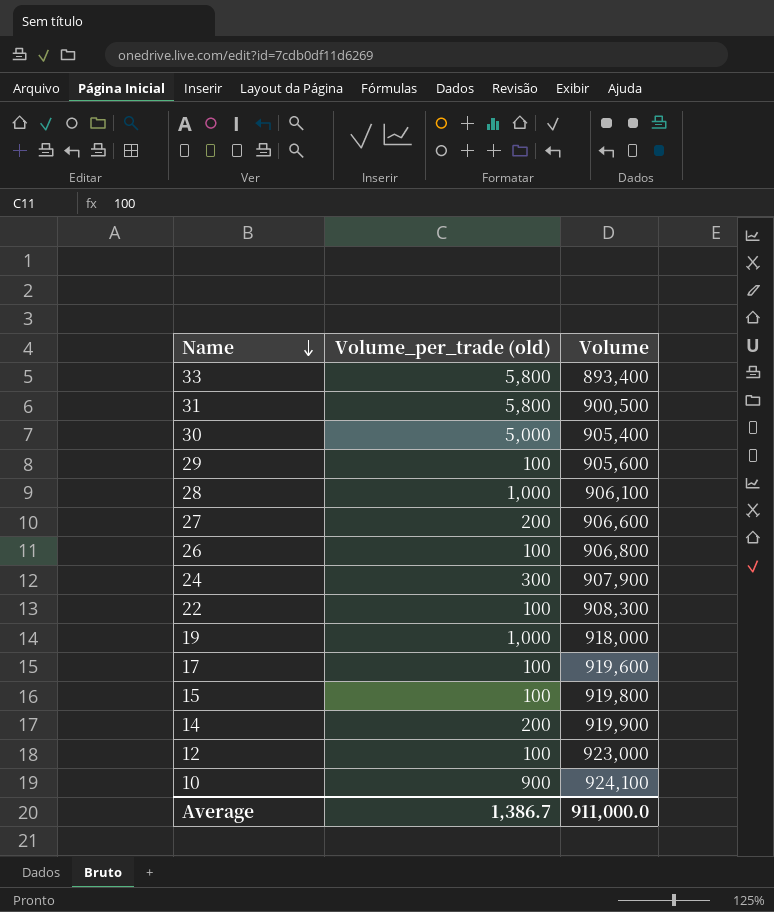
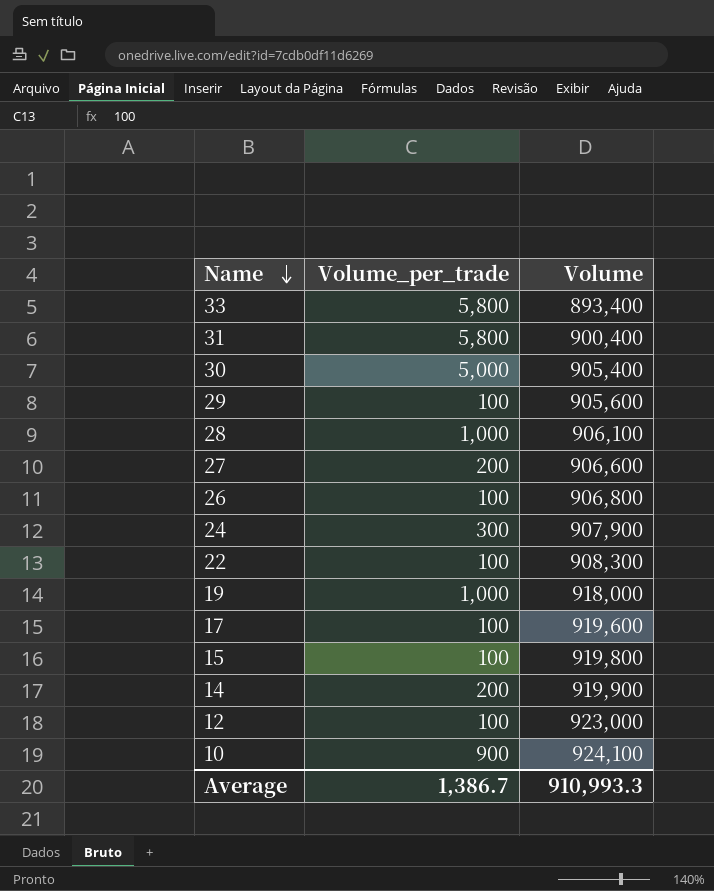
column name: Volume_per_trade (old) -> Volume_per_trade
31 | Volume: 900,500 -> 900,400
Average | Volume: 911,000.0 -> 910,993.3

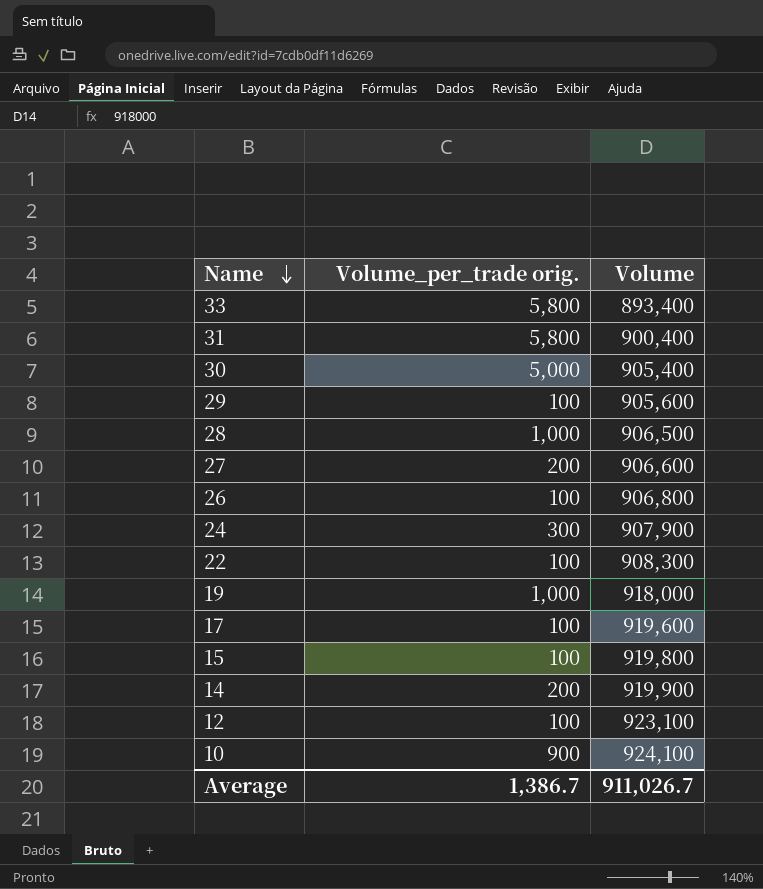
column name: Volume_per_trade -> Volume_per_trade orig.
28 | Volume: 906,100 -> 906,500
12 | Volume: 923,000 -> 923,100
Average | Volume: 910,993.3 -> 911,026.7

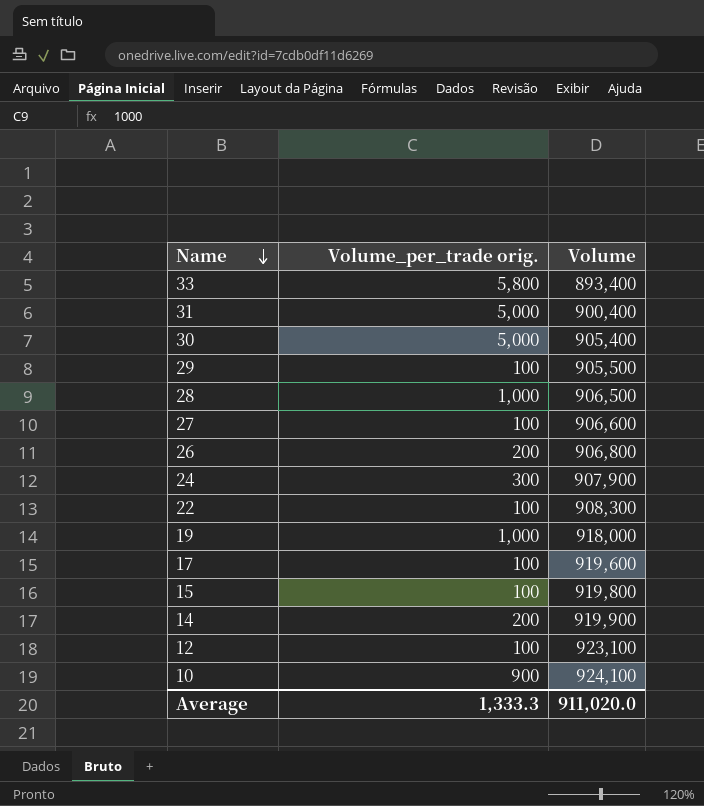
31 | Volume_per_trade orig.: 5,800 -> 5,000
29 | Volume: 905,600 -> 905,500
27 | Volume_per_trade orig.: 200 -> 100
26 | Volume_per_trade orig.: 100 -> 200
Average | Volume_per_trade orig.: 1,386.7 -> 1,333.3
Average | Volume: 911,026.7 -> 911,020.0

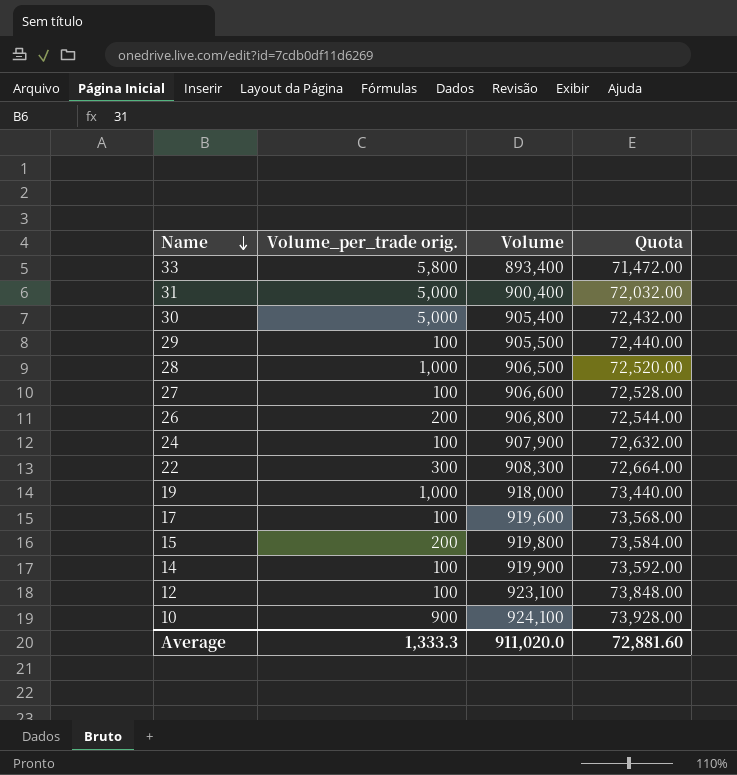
column Quota | formula: none -> [Volume] * 0.08
24 | Volume_per_trade orig.: 300 -> 100
22 | Volume_per_trade orig.: 100 -> 300
15 | Volume_per_trade orig.: 100 -> 200
14 | Volume_per_trade orig.: 200 -> 100

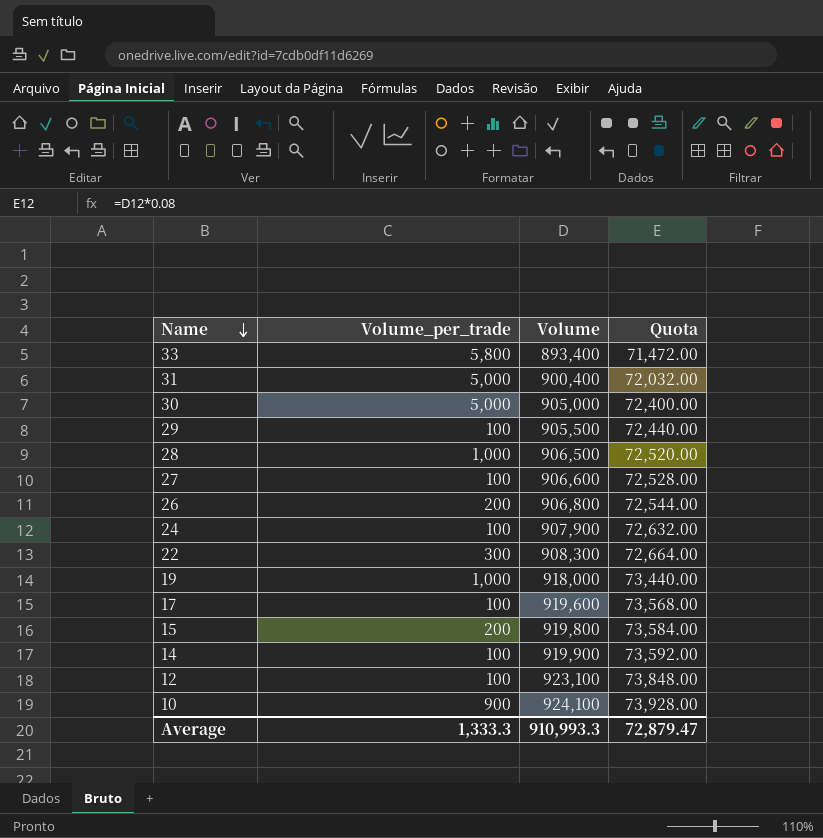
column name: Volume_per_trade orig. -> Volume_per_trade
30 | Volume: 905,400 -> 905,000
30 | Quota: 72,432.00 -> 72,400.00
Average | Volume: 911,020.0 -> 910,993.3
Average | Quota: 72,881.60 -> 72,879.47

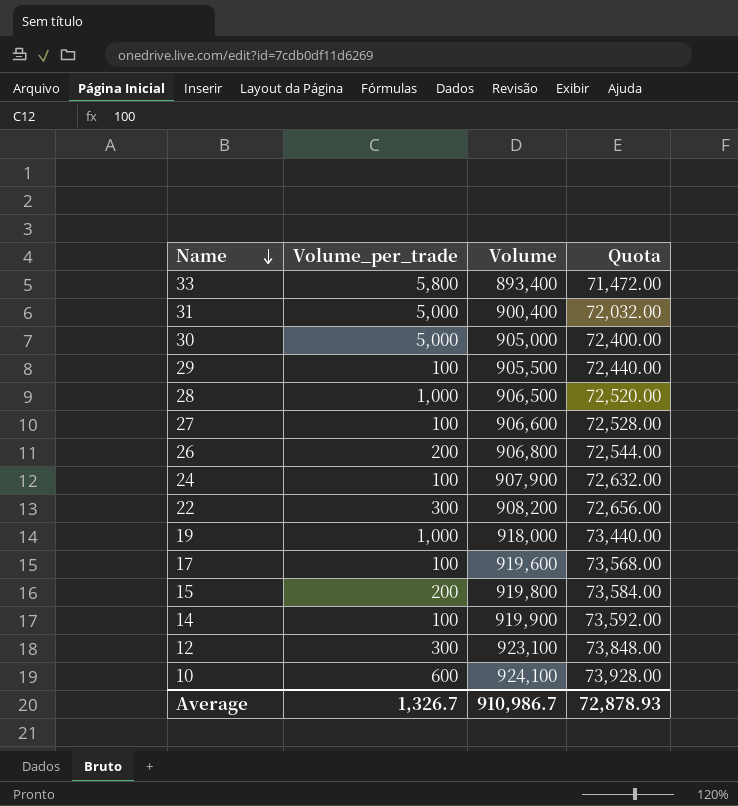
22 | Volume: 908,300 -> 908,200
22 | Quota: 72,664.00 -> 72,656.00
12 | Volume_per_trade: 100 -> 300
10 | Volume_per_trade: 900 -> 600
Average | Volume_per_trade: 1,333.3 -> 1,326.7
Average | Volume: 910,993.3 -> 910,986.7
Average | Quota: 72,879.47 -> 72,878.93

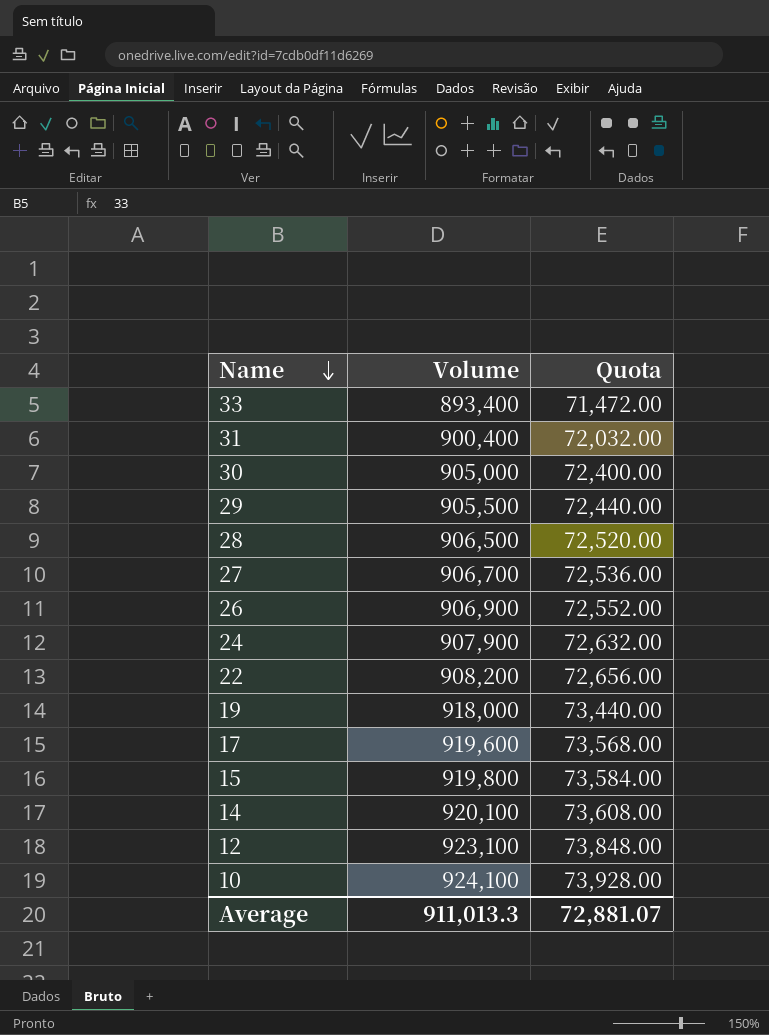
column Volume_per_trade | position: 2 -> none
27 | Volume: 906,600 -> 906,700
27 | Quota: 72,528.00 -> 72,536.00
26 | Volume: 906,800 -> 906,900
26 | Quota: 72,544.00 -> 72,552.00
14 | Volume: 919,900 -> 920,100
14 | Quota: 73,592.00 -> 73,608.00
Average | Volume: 910,986.7 -> 911,013.3
Average | Quota: 72,878.93 -> 72,881.07

